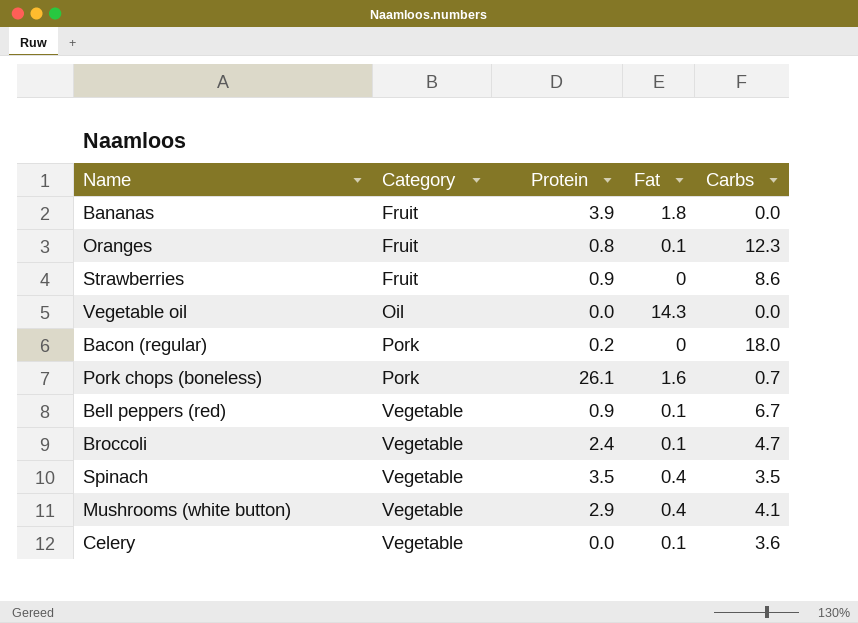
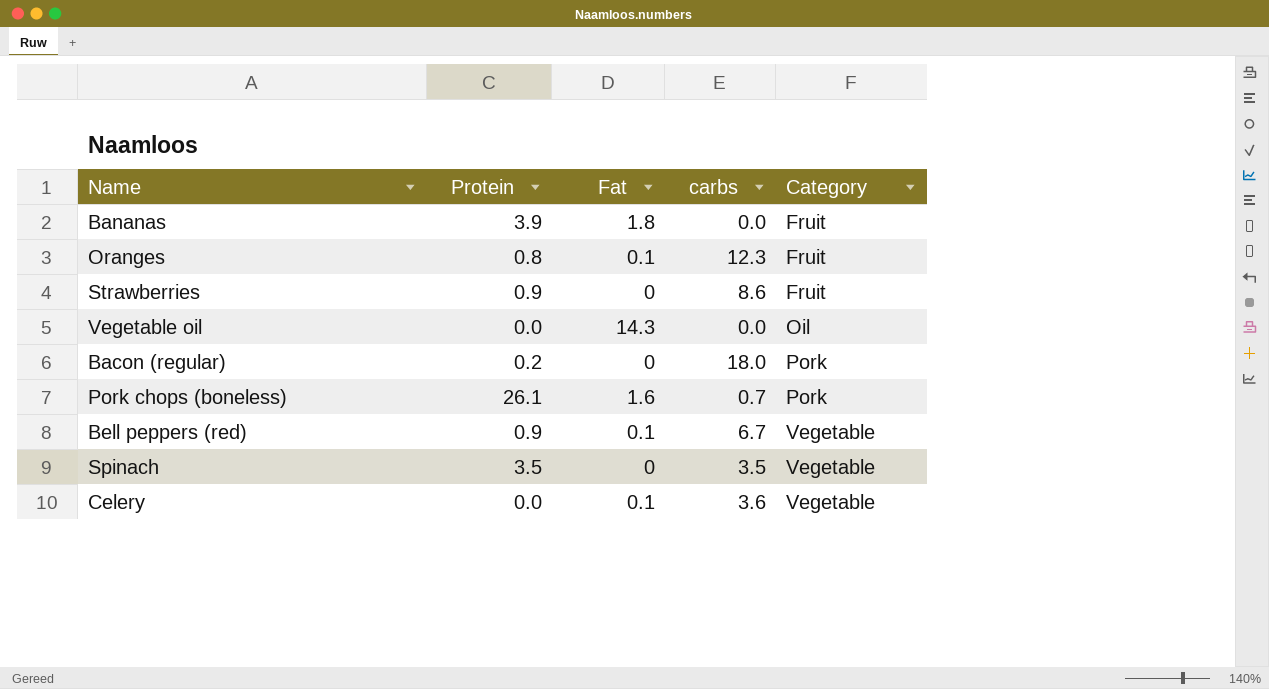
column name: Carbs -> carbs
column Category | position: 2 -> 5
row Broccoli: Vegetable | 2.4 | 0.1 | 4.7 -> none
row Mushrooms (white button): Vegetable | 2.9 | 0.4 | 4.1 -> none
Spinach | Fat: 0.4 -> 0

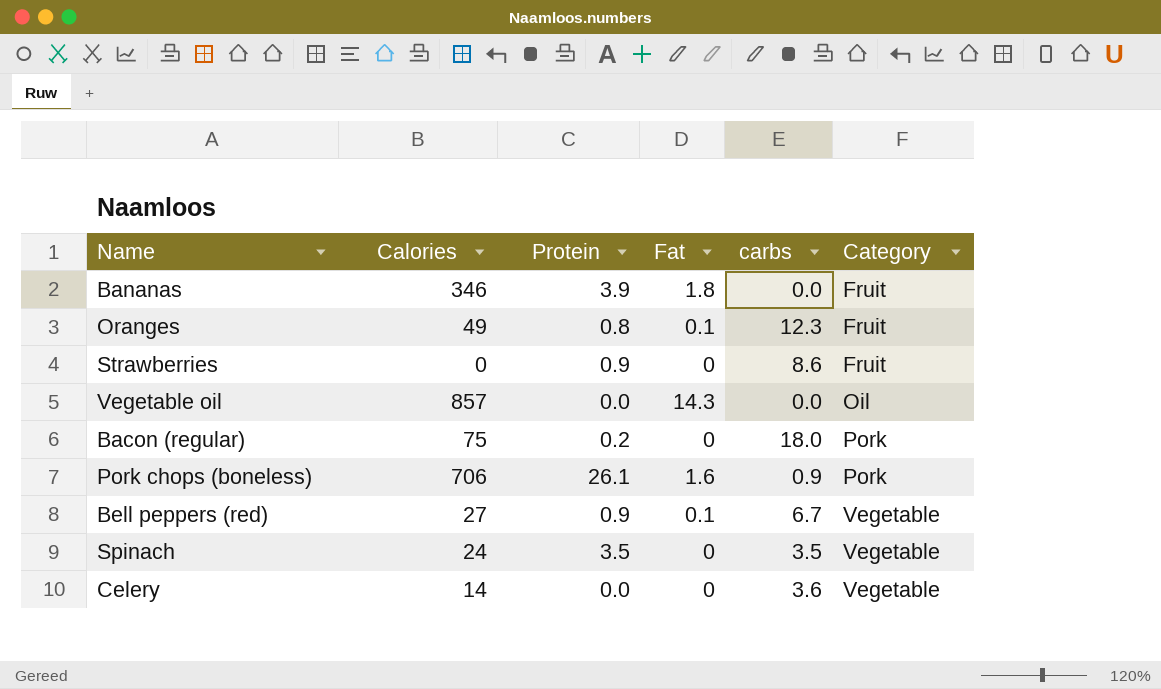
column Calories | position: none -> 2
Pork chops (boneless) | carbs: 0.7 -> 0.9
Celery | Fat: 0.1 -> 0

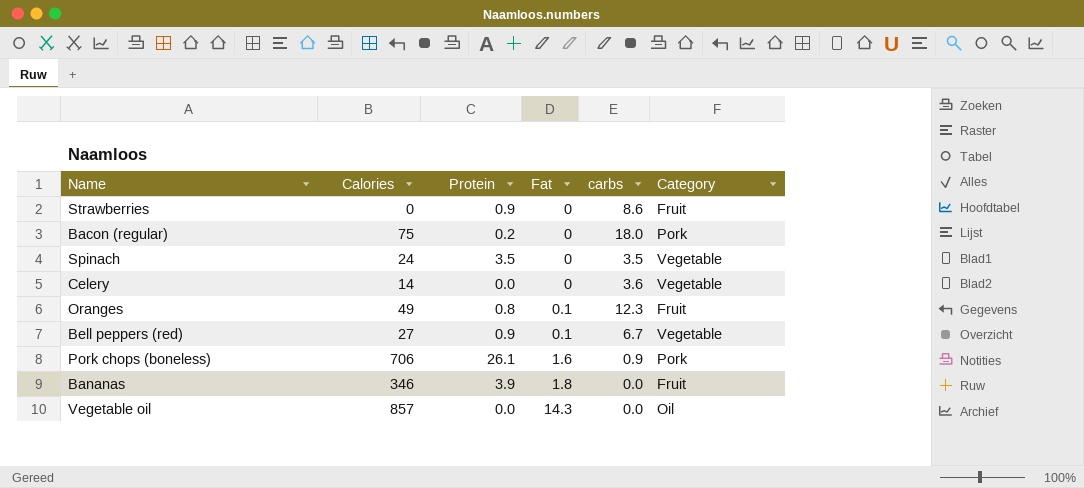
row order: Category ascending -> Fat ascending

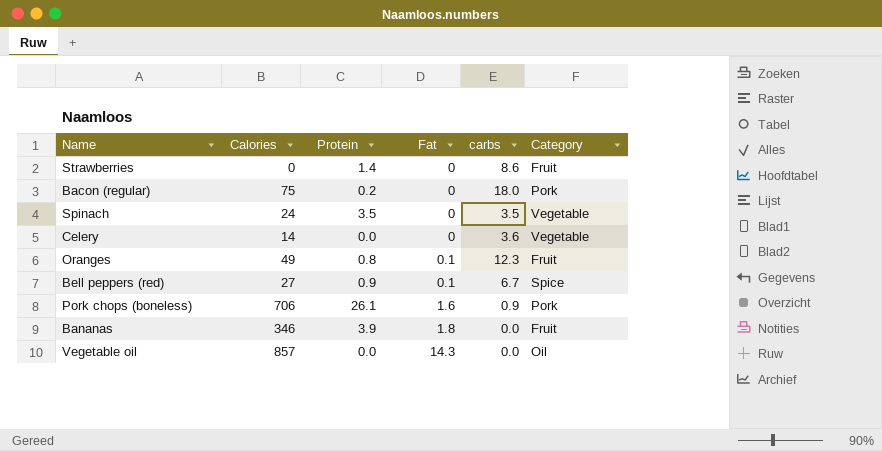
Strawberries | Protein: 0.9 -> 1.4
Bell peppers (red) | Category: Vegetable -> Spice

